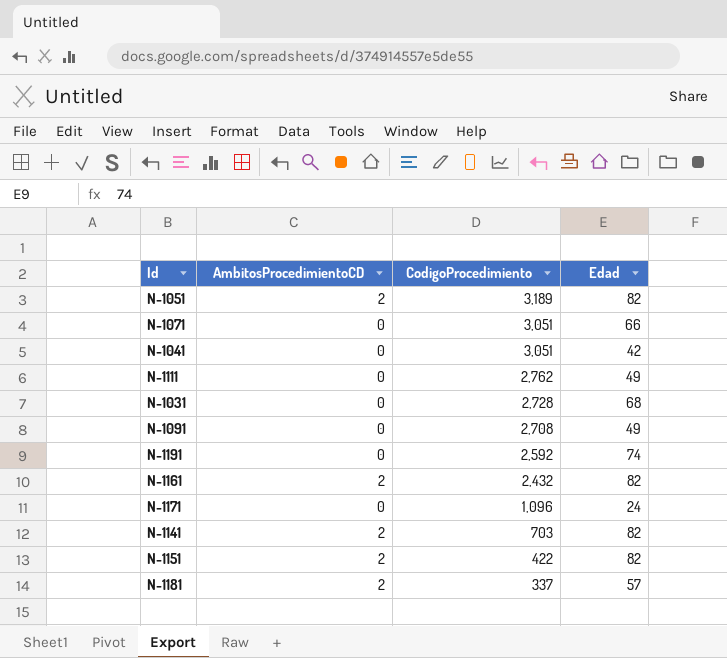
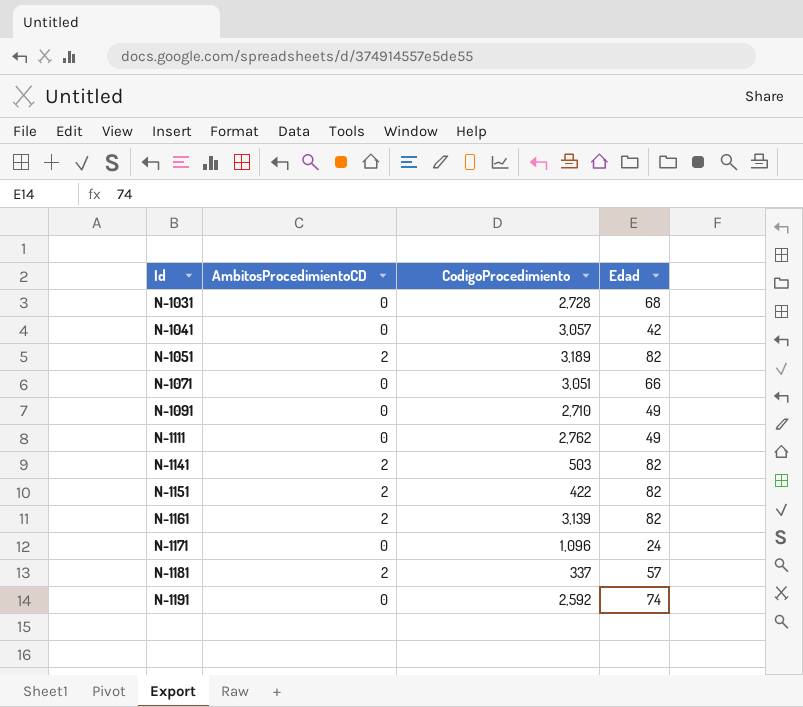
row order: CodigoProcedimiento descending -> Id ascending
N-1041 | CodigoProcedimiento: 3,051 -> 3,057
N-1091 | CodigoProcedimiento: 2,708 -> 2,710
N-1141 | CodigoProcedimiento: 703 -> 503
N-1161 | CodigoProcedimiento: 2,432 -> 3,139

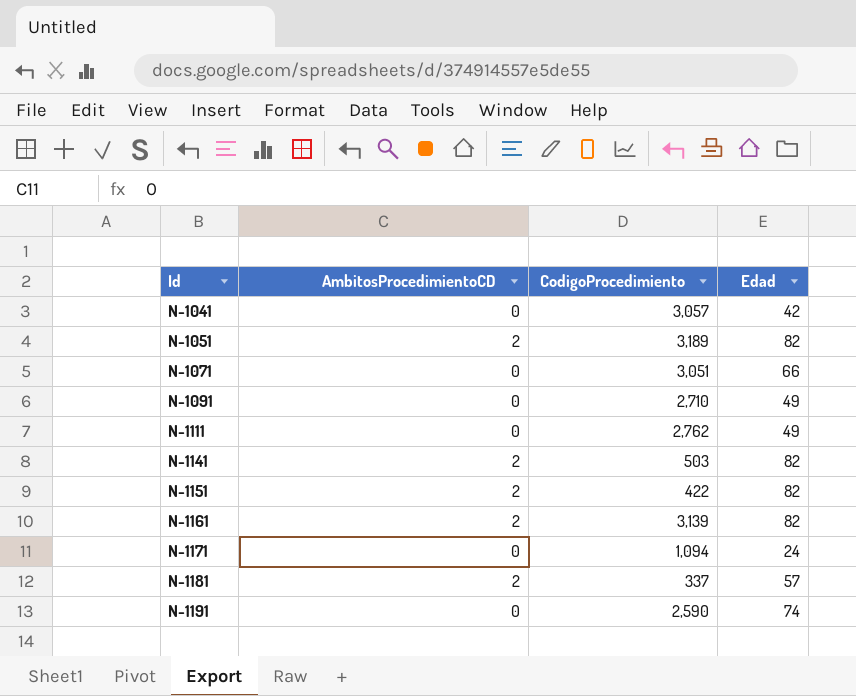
row N-1031: 0 | 2,728 | 68 -> none
N-1171 | CodigoProcedimiento: 1,096 -> 1,094
N-1191 | CodigoProcedimiento: 2,592 -> 2,590

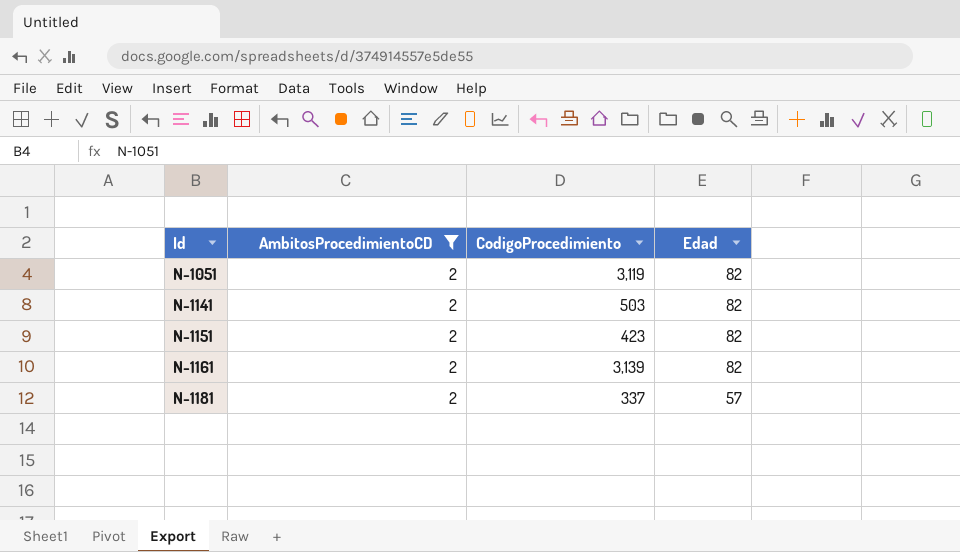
filter: none -> AmbitosProcedimientoCD = 2
N-1051 | CodigoProcedimiento: 3,189 -> 3,119
N-1151 | CodigoProcedimiento: 422 -> 423

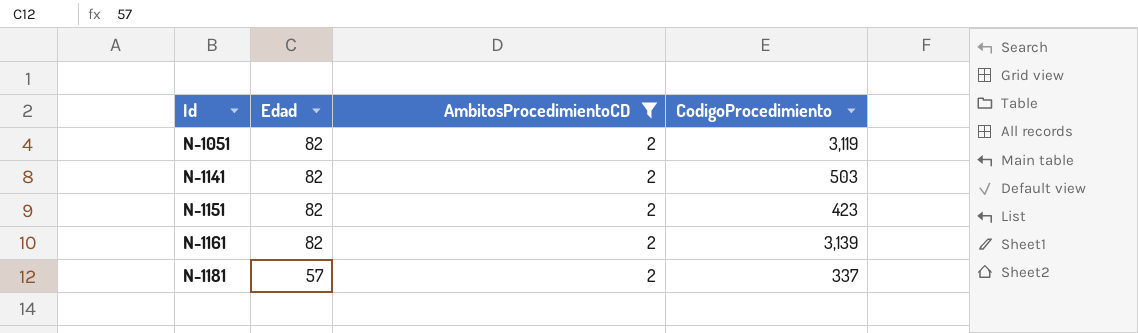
column Edad | position: 4 -> 2

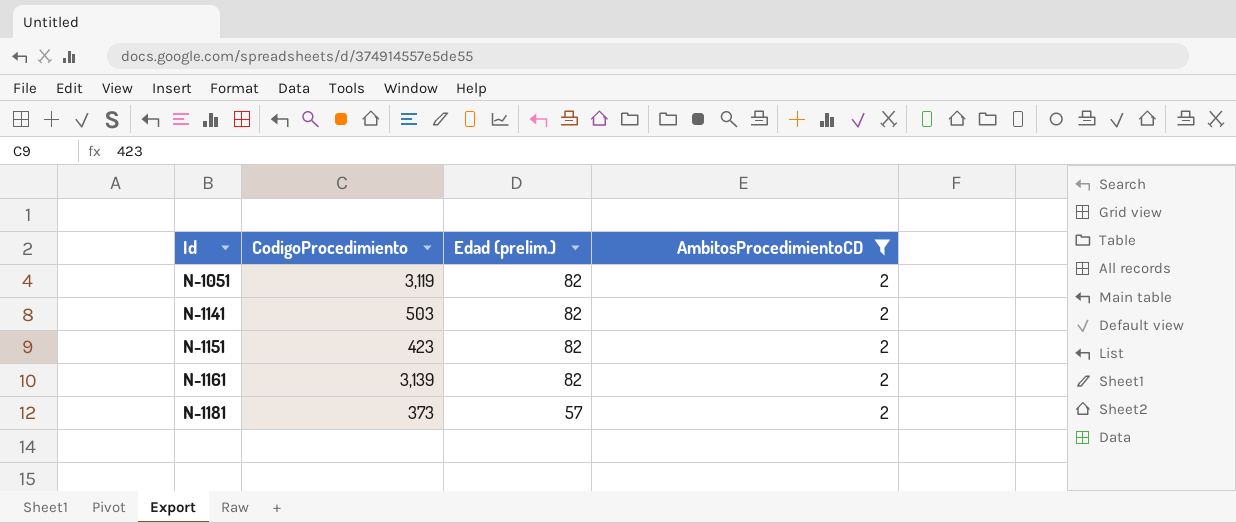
column CodigoProcedimiento | position: 4 -> 2
column name: Edad -> Edad (prelim.)
N-1181 | CodigoProcedimiento: 337 -> 373

